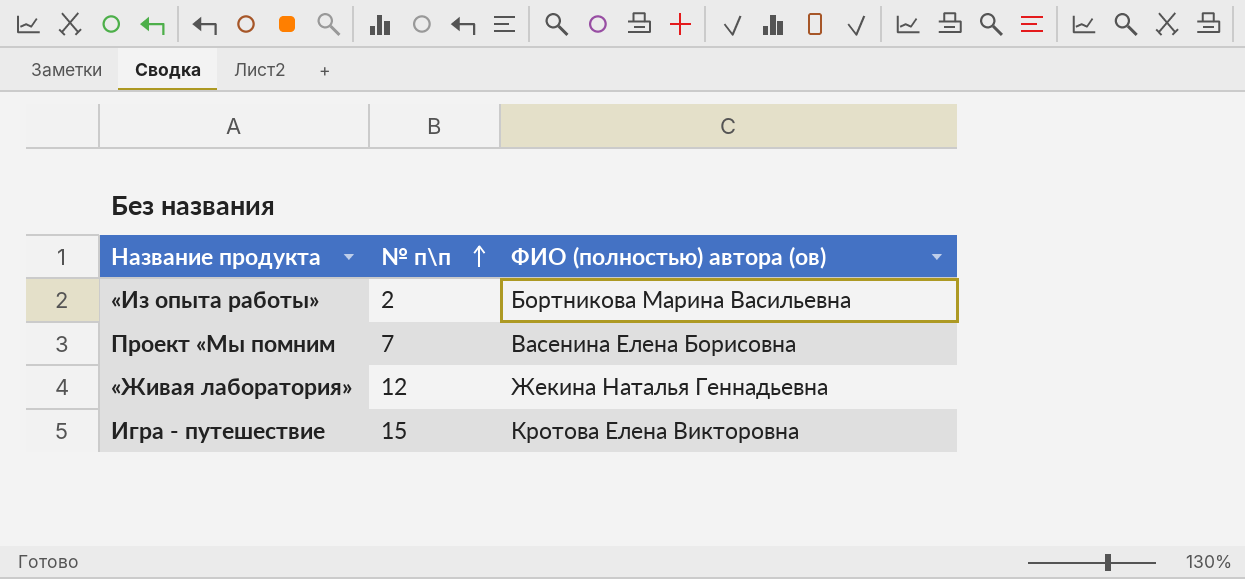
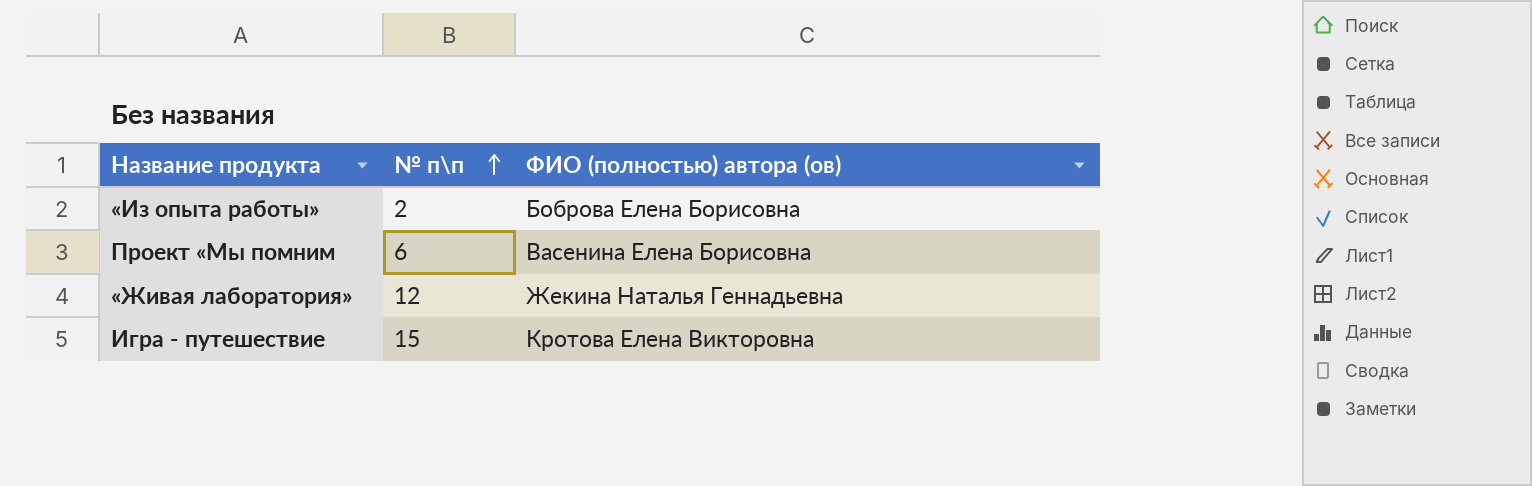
«Из опыта работы» | ФИО (полностью) автора (ов): Бортникова Марина Васильевна -> Боброва Елена Борисовна
Проект «Мы помним | № п\п: 7 -> 6

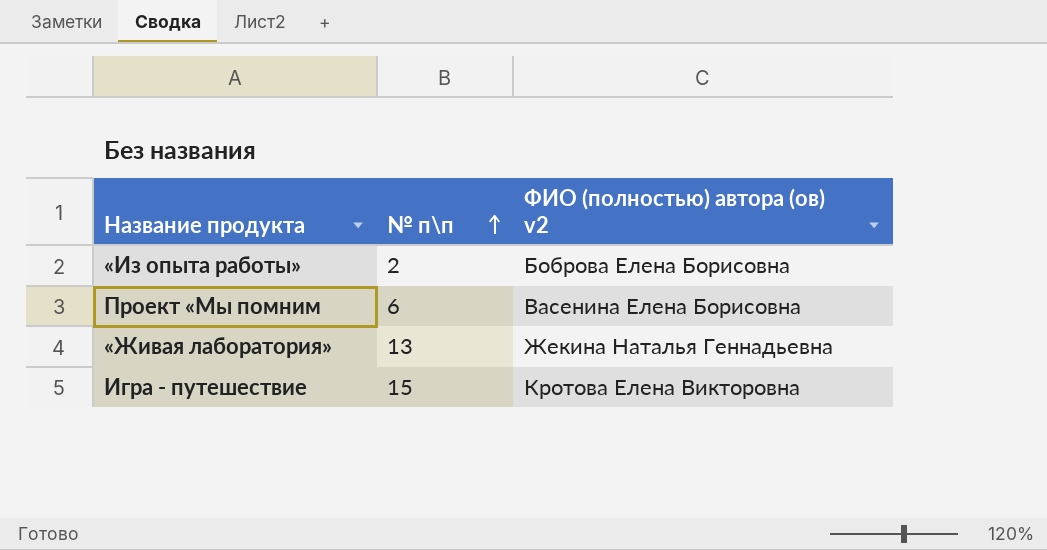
column name: ФИО (полностью) автора (ов) -> ФИО (полностью) автора (ов) v2
«Живая лаборатория» | № п\п: 12 -> 13

